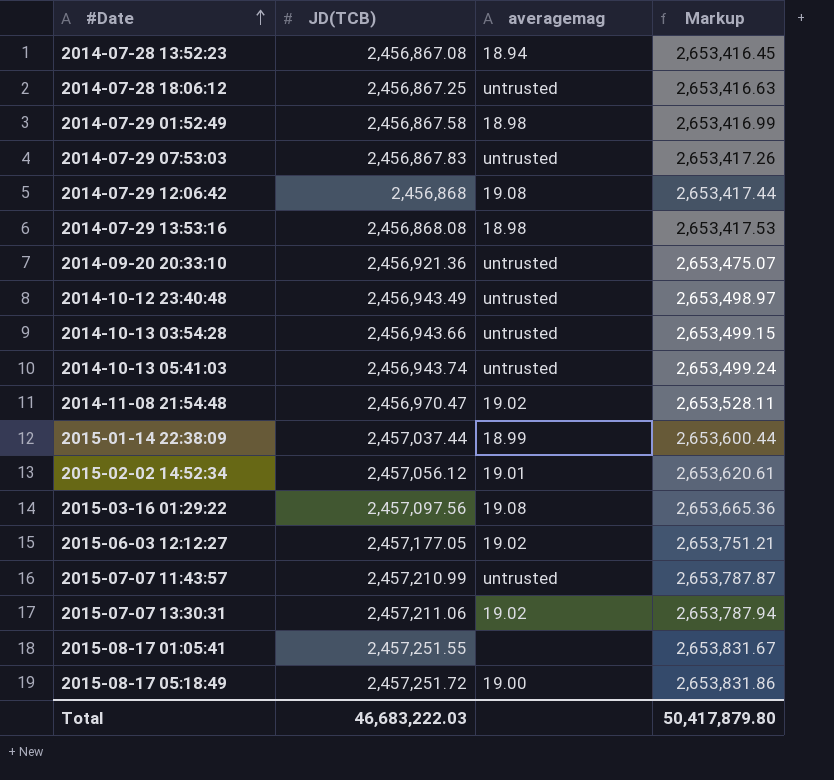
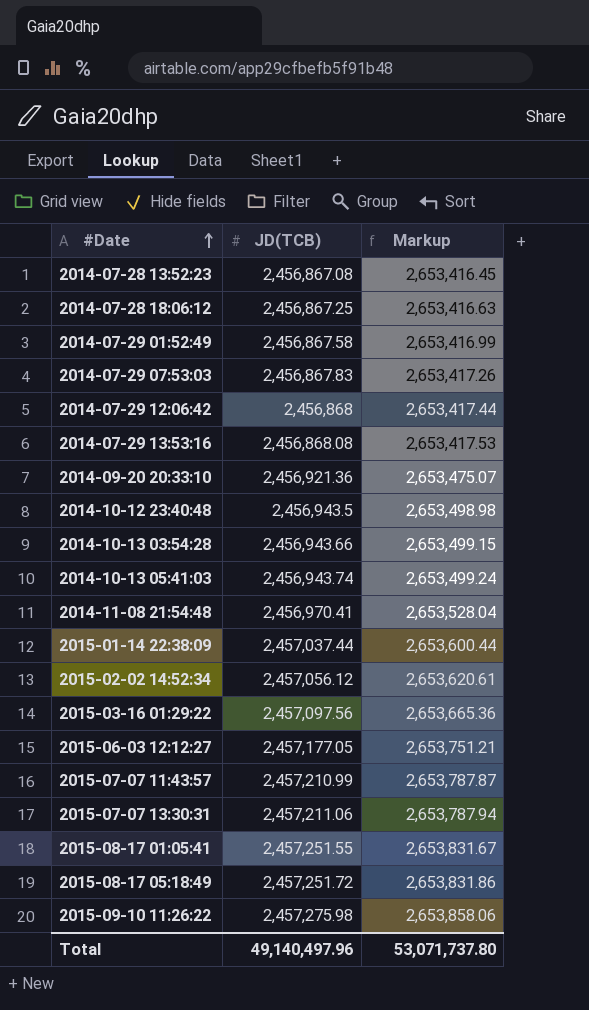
column averagemag | position: 3 -> none
2014-10-12 23:40:48 | JD(TCB): 2,456,943.49 -> 2,456,943.5
2014-10-12 23:40:48 | Markup: 2,653,498.97 -> 2,653,498.98
2014-11-08 21:54:48 | JD(TCB): 2,456,970.47 -> 2,456,970.41
2014-11-08 21:54:48 | Markup: 2,653,528.11 -> 2,653,528.04
row 2015-09-10 11:26:22: none -> 2,457,275.98 | 2,653,858.06
Total | JD(TCB): 46,683,222.03 -> 49,140,497.96
Total | Markup: 50,417,879.80 -> 53,071,737.80

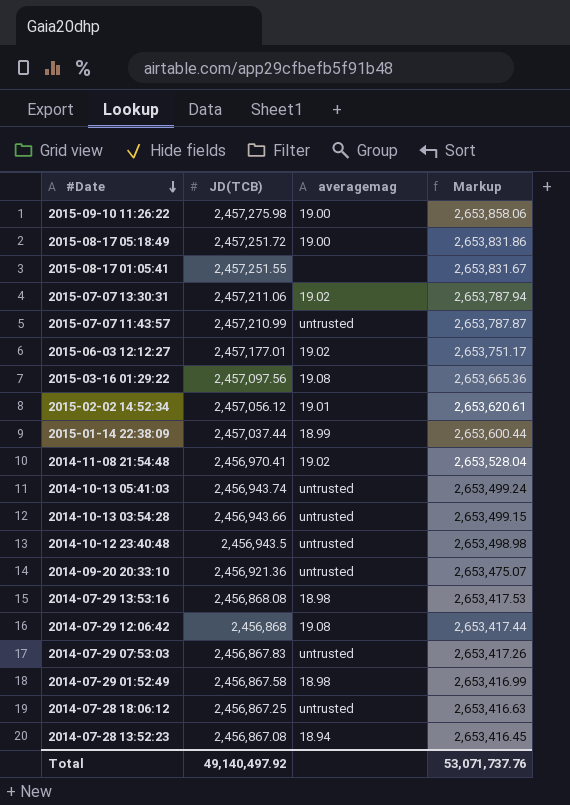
row order: #Date ascending -> #Date descending
column averagemag | position: none -> 3
2015-06-03 12:12:27 | JD(TCB): 2,457,177.05 -> 2,457,177.01
2015-06-03 12:12:27 | Markup: 2,653,751.21 -> 2,653,751.17
Total | JD(TCB): 49,140,497.96 -> 49,140,497.92
Total | Markup: 53,071,737.80 -> 53,071,737.76

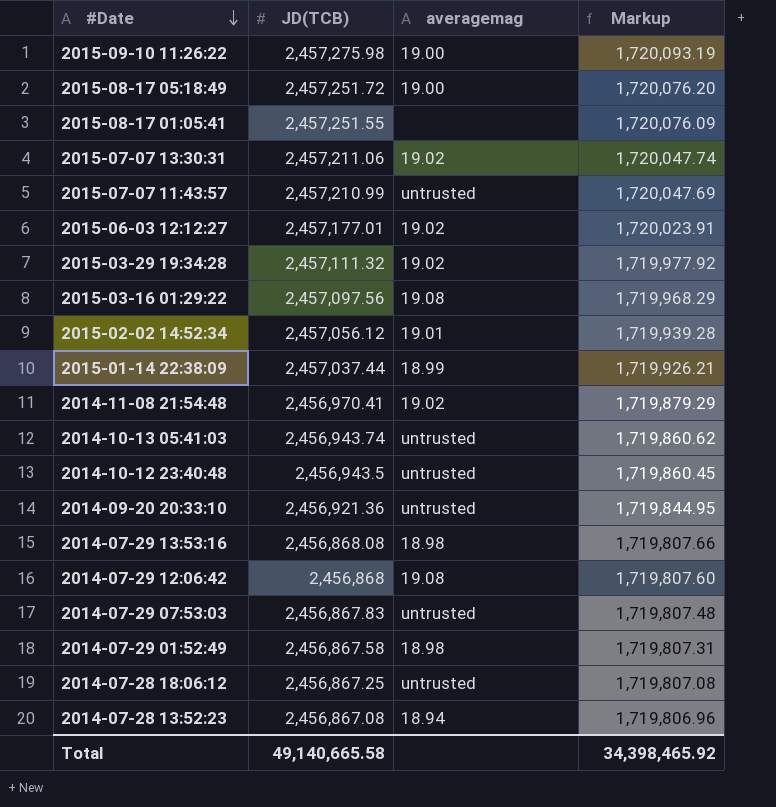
column Markup | formula: [JD(TCB)] * 1.08 -> [JD(TCB)] * 0.7
row 2014-10-13 03:54:28: 2,456,943.66 | untrusted | 2,653,499.15 -> none
row 2015-03-29 19:34:28: none -> 2,457,111.32 | 19.02 | 1,719,977.92
Total | JD(TCB): 49,140,497.92 -> 49,140,665.58
Total | Markup: 53,071,737.76 -> 34,398,465.92

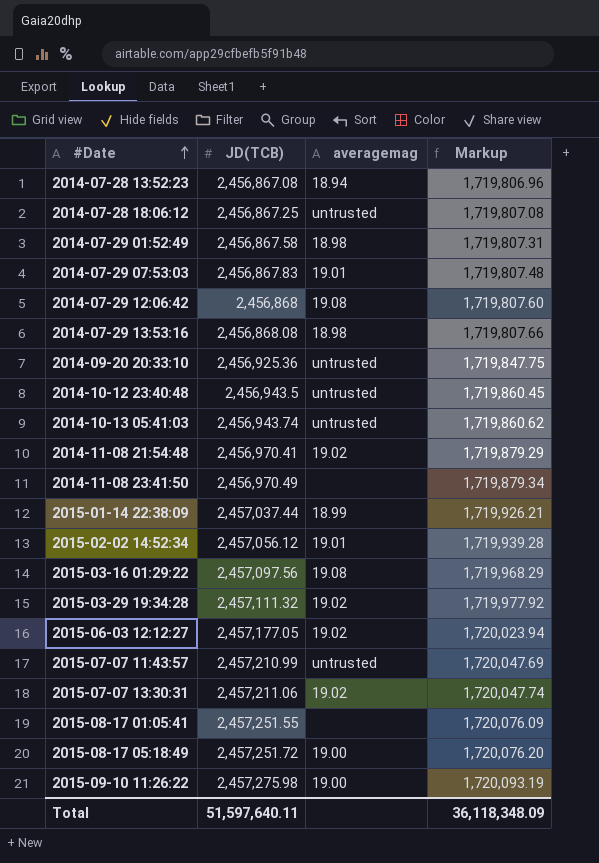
row order: #Date descending -> #Date ascending
2014-07-29 07:53:03 | averagemag: untrusted -> 19.01
2014-09-20 20:33:10 | JD(TCB): 2,456,921.36 -> 2,456,925.36
2014-09-20 20:33:10 | Markup: 1,719,844.95 -> 1,719,847.75
row 2014-11-08 23:41:50: none -> 2,456,970.49 | none | 1,719,879.34
2015-06-03 12:12:27 | JD(TCB): 2,457,177.01 -> 2,457,177.05
2015-06-03 12:12:27 | Markup: 1,720,023.91 -> 1,720,023.94
Total | JD(TCB): 49,140,665.58 -> 51,597,640.11
Total | Markup: 34,398,465.92 -> 36,118,348.09

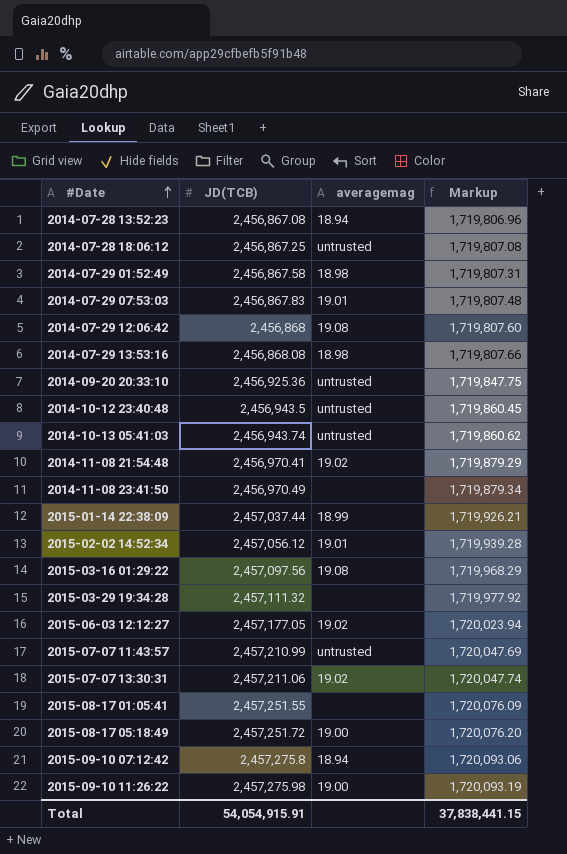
2015-03-29 19:34:28 | averagemag: 19.02 -> none
row 2015-09-10 07:12:42: none -> 2,457,275.8 | 18.94 | 1,720,093.06
Total | JD(TCB): 51,597,640.11 -> 54,054,915.91
Total | Markup: 36,118,348.09 -> 37,838,441.15

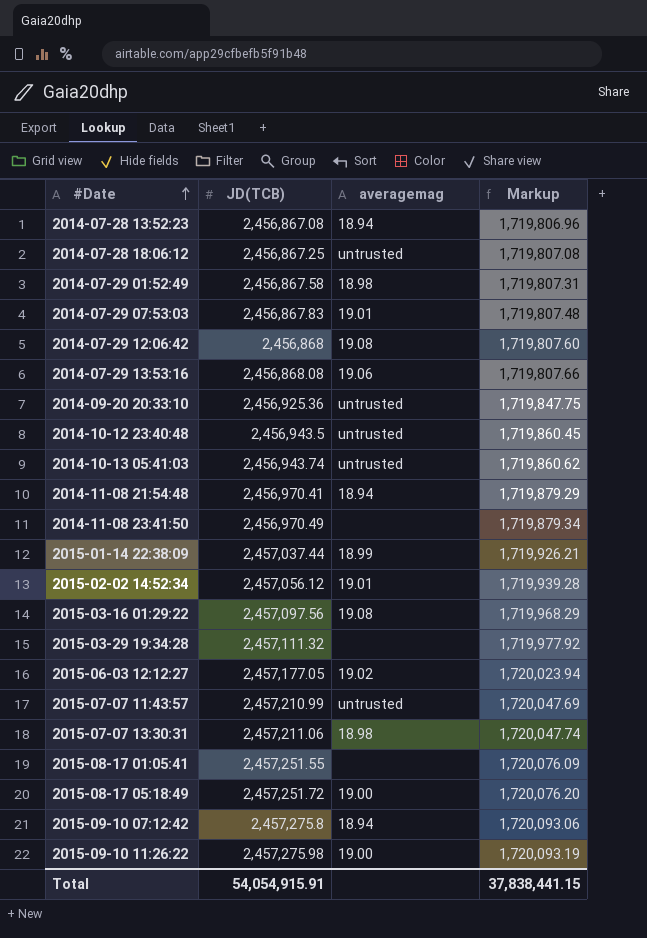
2014-07-29 13:53:16 | averagemag: 18.98 -> 19.06
2014-11-08 21:54:48 | averagemag: 19.02 -> 18.94
2015-07-07 13:30:31 | averagemag: 19.02 -> 18.98

